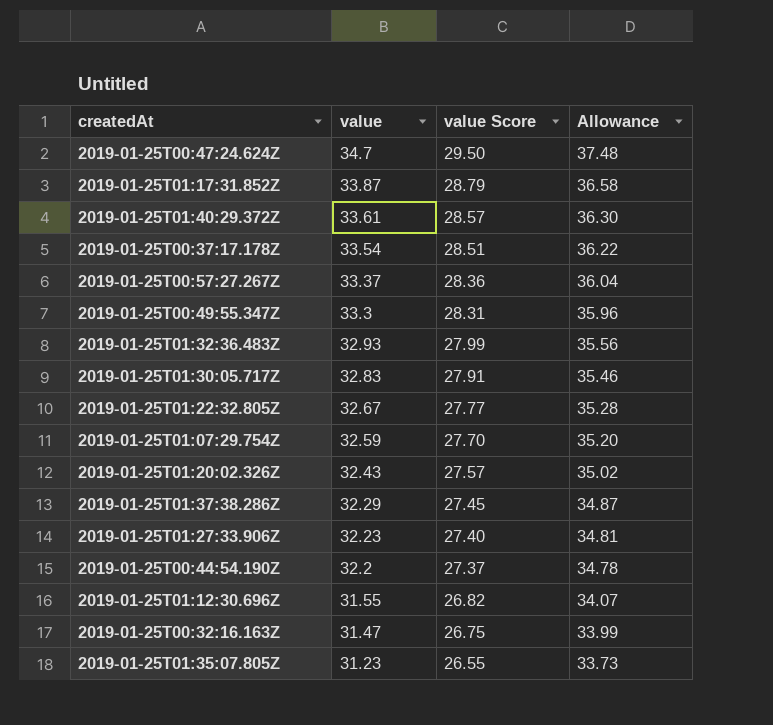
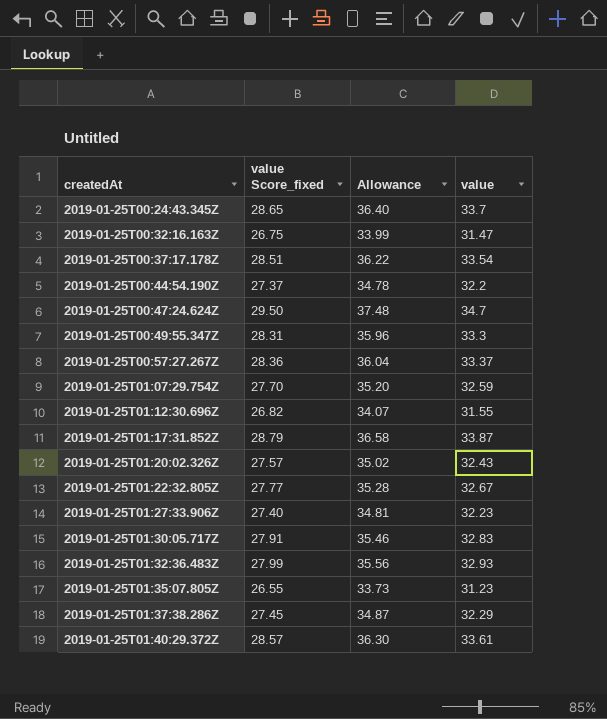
row order: value descending -> createdAt ascending
column name: value Score -> value Score_fixed
column value | position: 2 -> 4
row 2019-01-25T00:24:43.345Z: none -> 28.65 | 36.40 | 33.7

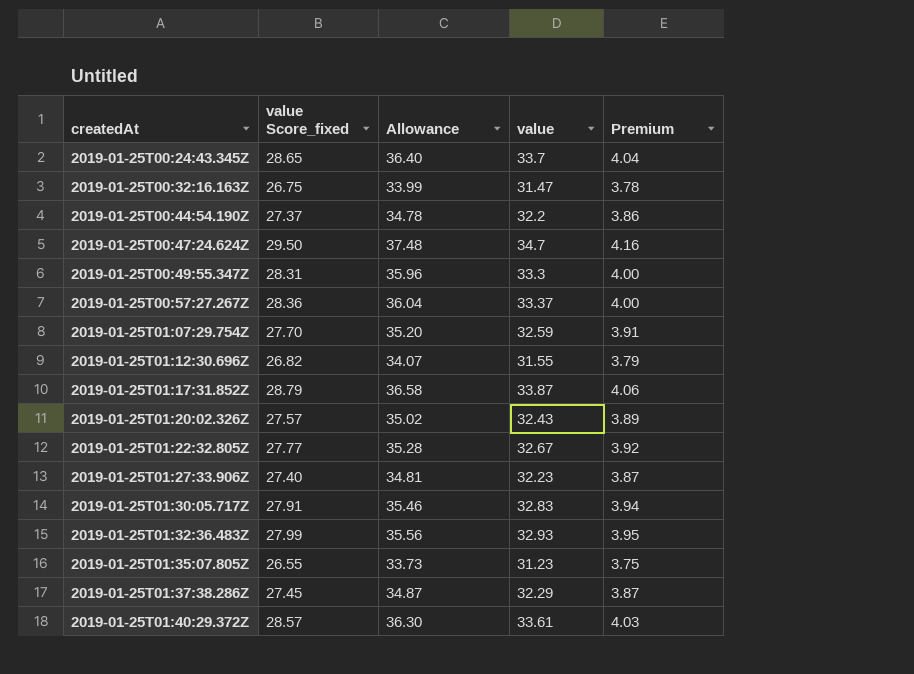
column Premium | formula: none -> [value] * 0.12
row 2019-01-25T00:37:17.178Z: 28.51 | 36.22 | 33.54 -> none

